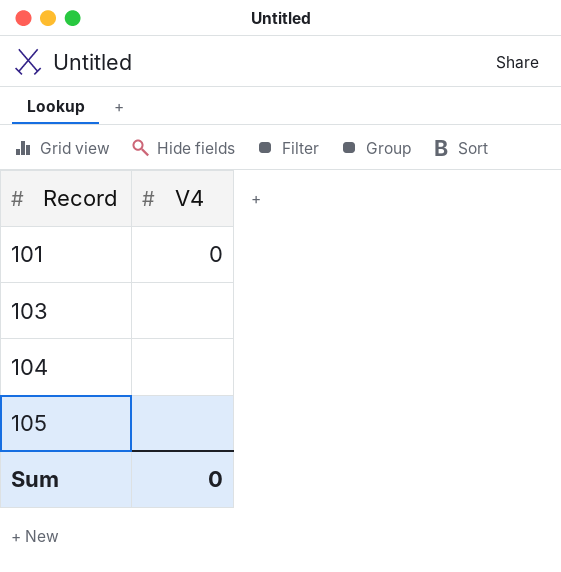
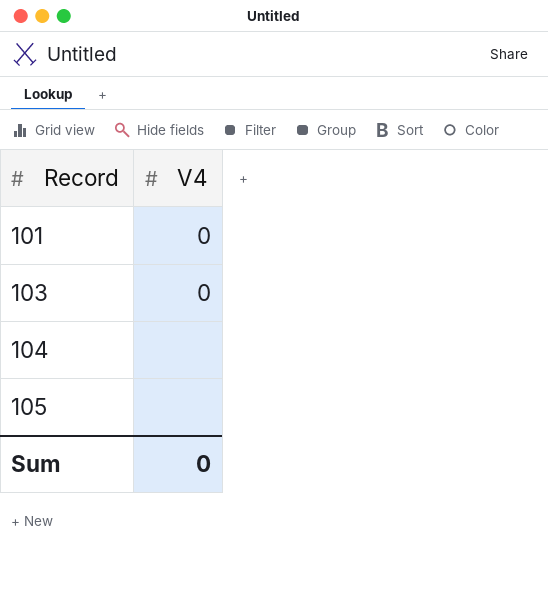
103 | V4: none -> 0

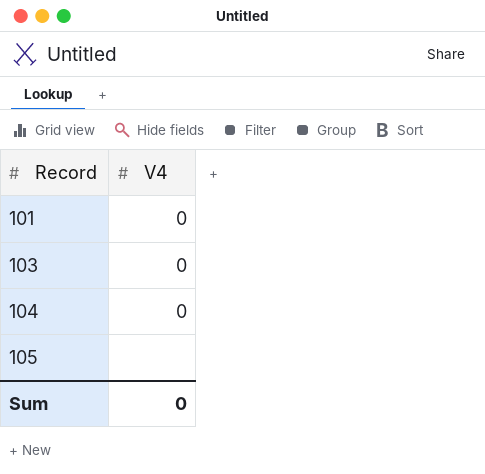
104 | V4: none -> 0

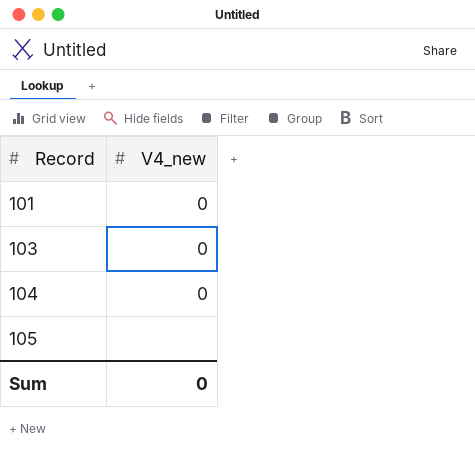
column name: V4 -> V4_new

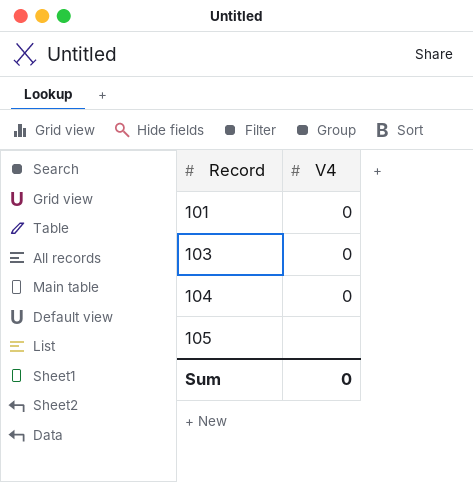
column name: V4_new -> V4

